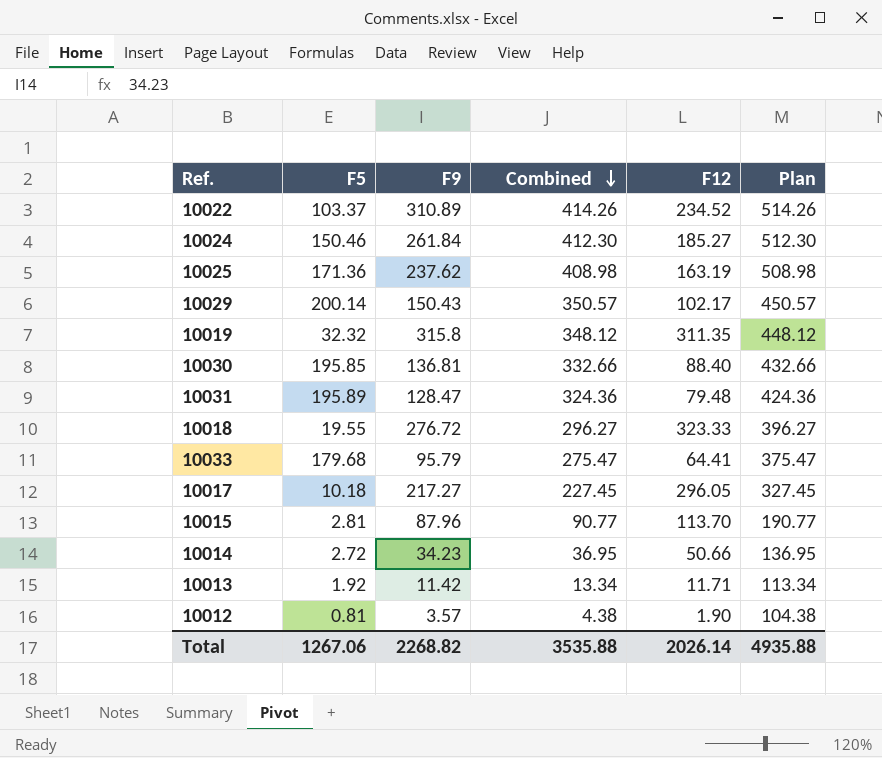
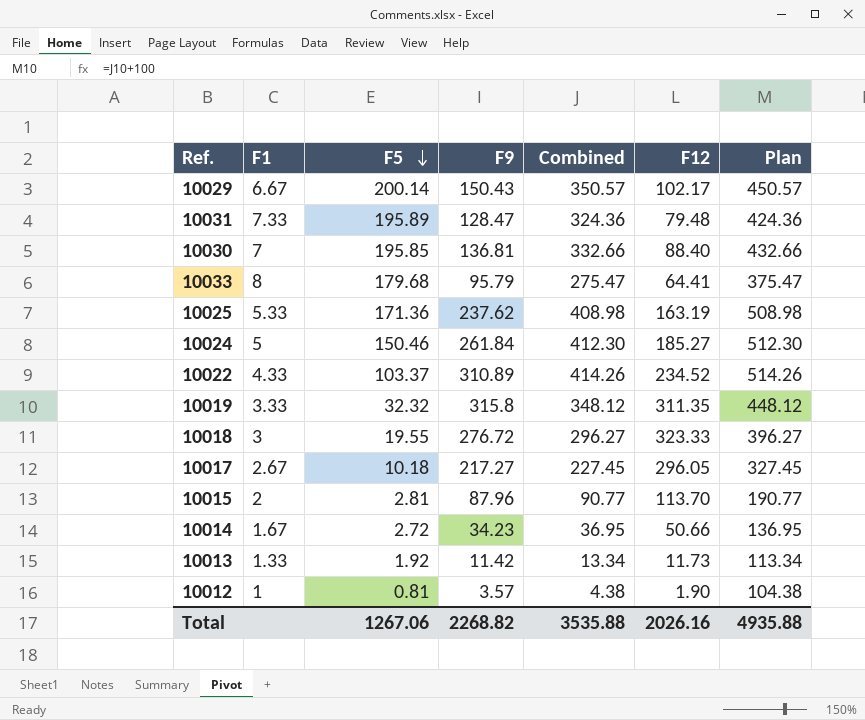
row order: Combined descending -> F5 descending
column F1 | position: none -> 2
10013 | F12: 11.71 -> 11.73
Total | F12: 2026.14 -> 2026.16

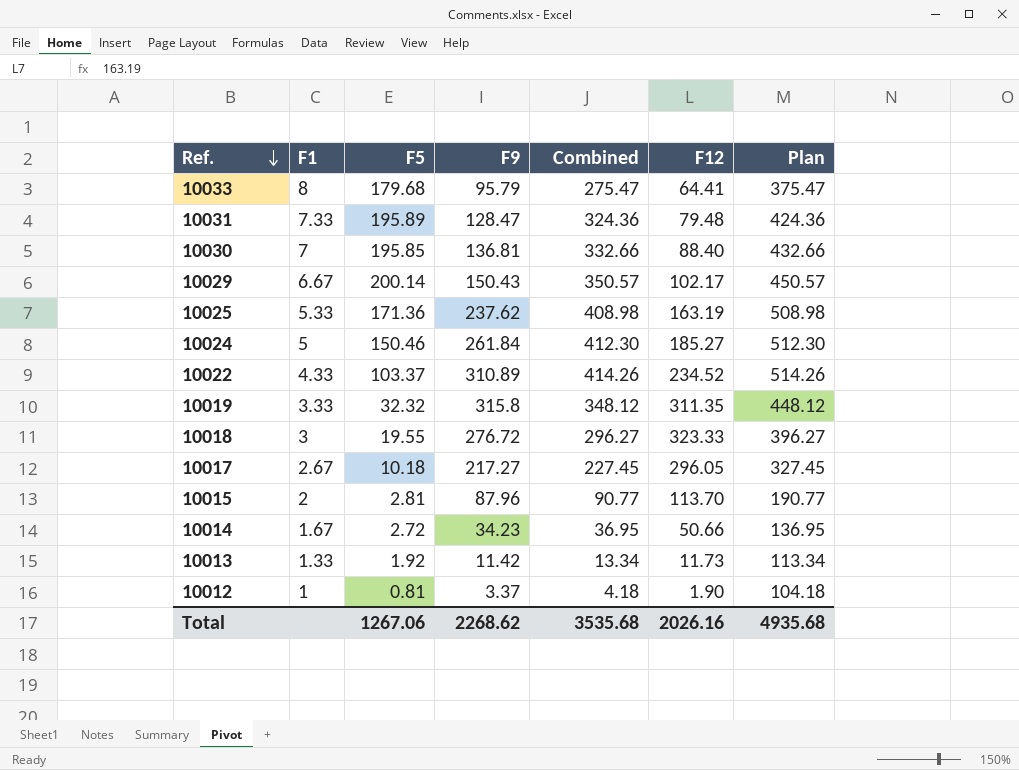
row order: F5 descending -> Ref. descending
10012 | F9: 3.57 -> 3.37
10012 | Combined: 4.38 -> 4.18
10012 | Plan: 104.38 -> 104.18
Total | F9: 2268.82 -> 2268.62
Total | Combined: 3535.88 -> 3535.68
Total | Plan: 4935.88 -> 4935.68

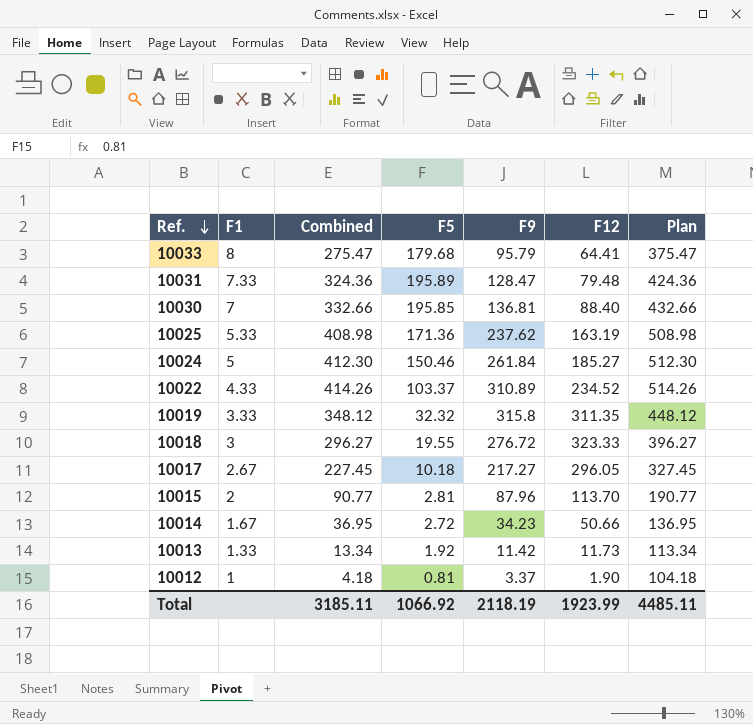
column Combined | position: 5 -> 3
row 10029: 6.67 | 200.14 | 150.43 | 350.57 | 102.17 | 450.57 -> none
Total | Combined: 3535.68 -> 3185.11
Total | F5: 1267.06 -> 1066.92
Total | F9: 2268.62 -> 2118.19
Total | F12: 2026.16 -> 1923.99
Total | Plan: 4935.68 -> 4485.11

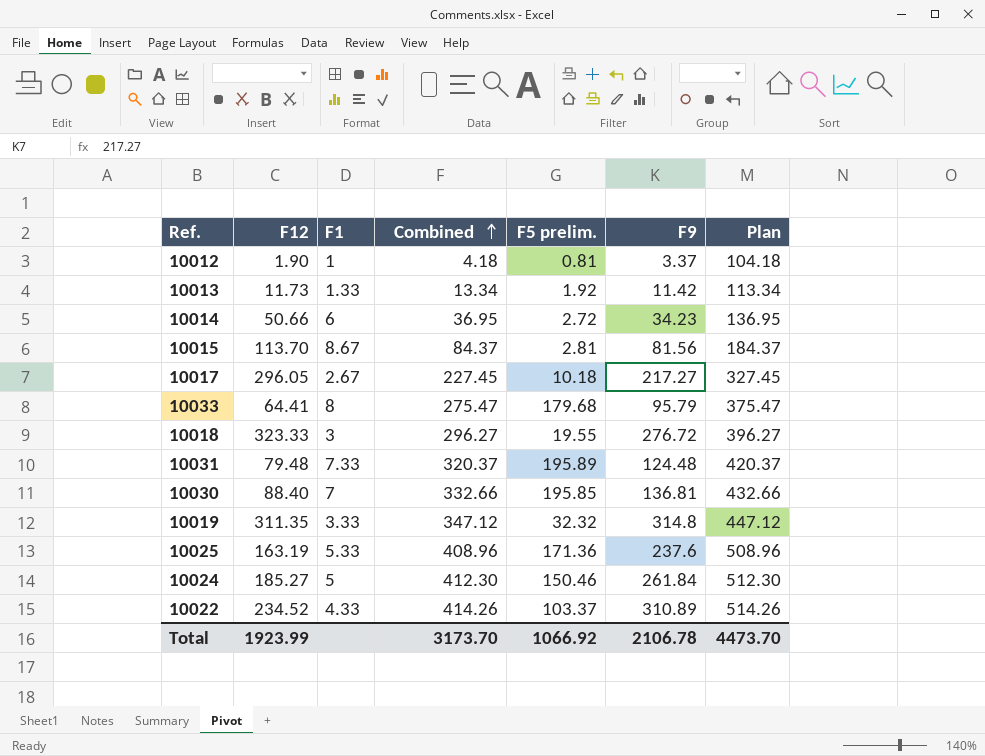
row order: Ref. descending -> Combined ascending
column F12 | position: 6 -> 2
column name: F5 -> F5 prelim.
10014 | F1: 1.67 -> 6
10015 | F1: 2 -> 8.67
10015 | Combined: 90.77 -> 84.37
10015 | F9: 87.96 -> 81.56
10015 | Plan: 190.77 -> 184.37
10031 | Combined: 324.36 -> 320.37
10031 | F9: 128.47 -> 124.48
10031 | Plan: 424.36 -> 420.37
10019 | Combined: 348.12 -> 347.12
10019 | F9: 315.8 -> 314.8
10019 | Plan: 448.12 -> 447.12
10025 | Combined: 408.98 -> 408.96
10025 | F9: 237.62 -> 237.6
10025 | Plan: 508.98 -> 508.96
Total | Combined: 3185.11 -> 3173.70
Total | F9: 2118.19 -> 2106.78
Total | Plan: 4485.11 -> 4473.70

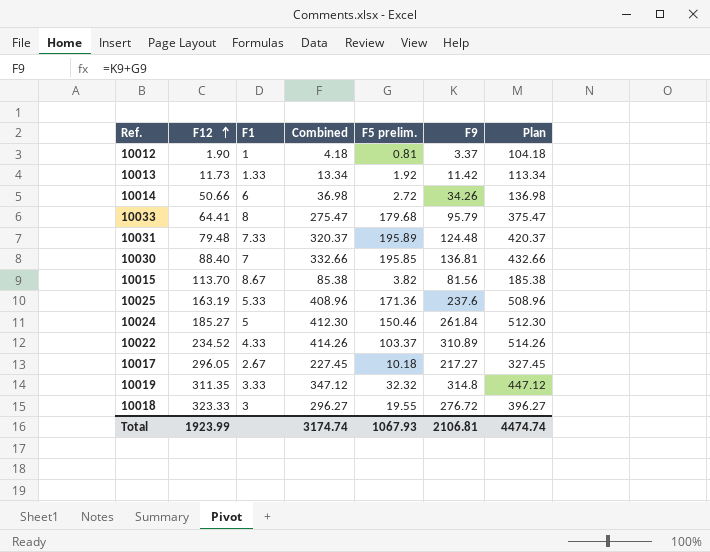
row order: Combined ascending -> F12 ascending
10014 | Combined: 36.95 -> 36.98
10014 | F9: 34.23 -> 34.26
10014 | Plan: 136.95 -> 136.98
10015 | Combined: 84.37 -> 85.38
10015 | F5 prelim.: 2.81 -> 3.82
10015 | Plan: 184.37 -> 185.38
Total | Combined: 3173.70 -> 3174.74
Total | F5 prelim.: 1066.92 -> 1067.93
Total | F9: 2106.78 -> 2106.81
Total | Plan: 4473.70 -> 4474.74

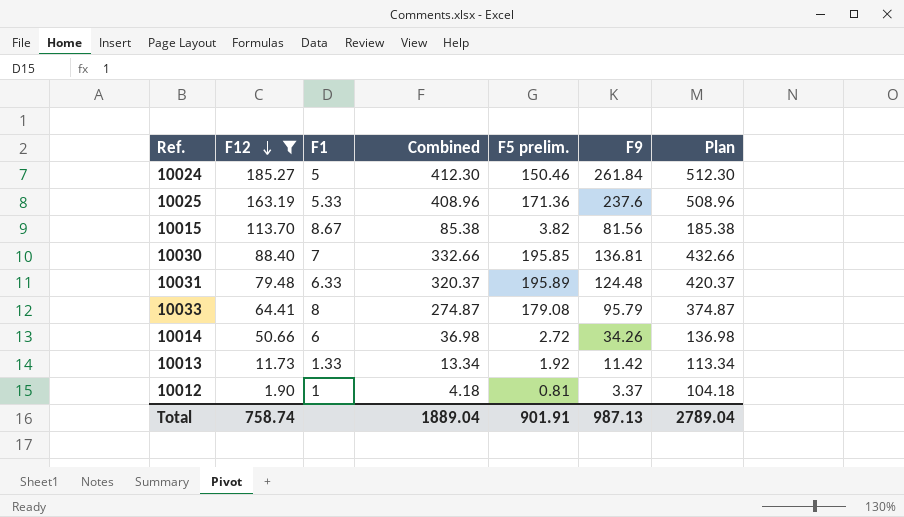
filter: none -> F12 <= 185.27
row order: F12 ascending -> F12 descending
10031 | F1: 7.33 -> 6.33
10033 | Combined: 275.47 -> 274.87
10033 | F5 prelim.: 179.68 -> 179.08
10033 | Plan: 375.47 -> 374.87
Total | F12: 1923.99 -> 758.74
Total | Combined: 3174.74 -> 1889.04
Total | F5 prelim.: 1067.93 -> 901.91
Total | F9: 2106.81 -> 987.13
Total | Plan: 4474.74 -> 2789.04

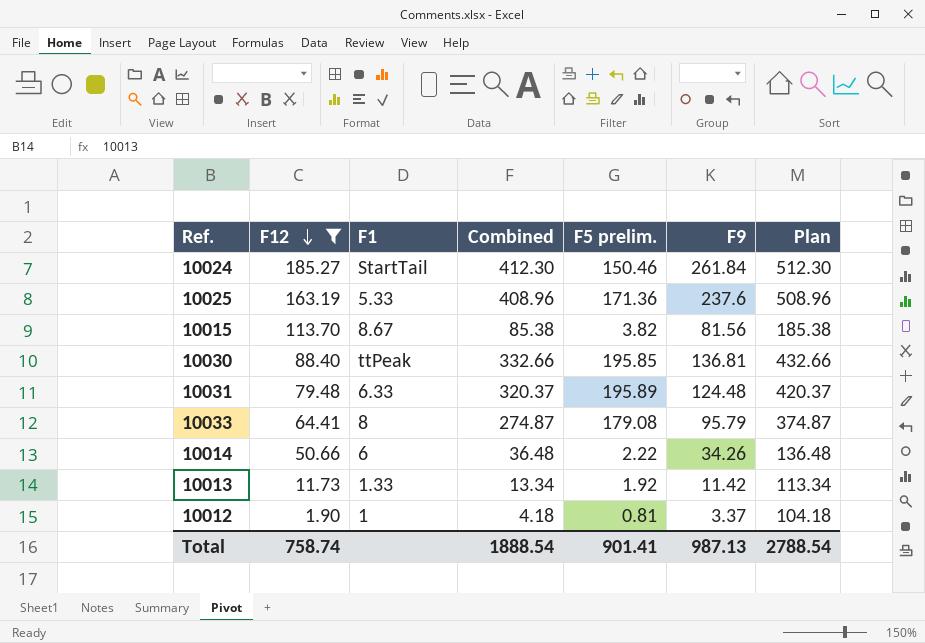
10024 | F1: 5 -> StartTail
10030 | F1: 7 -> ttPeak
10014 | Combined: 36.98 -> 36.48
10014 | F5 prelim.: 2.72 -> 2.22
10014 | Plan: 136.98 -> 136.48
Total | Combined: 1889.04 -> 1888.54
Total | F5 prelim.: 901.91 -> 901.41
Total | Plan: 2789.04 -> 2788.54

